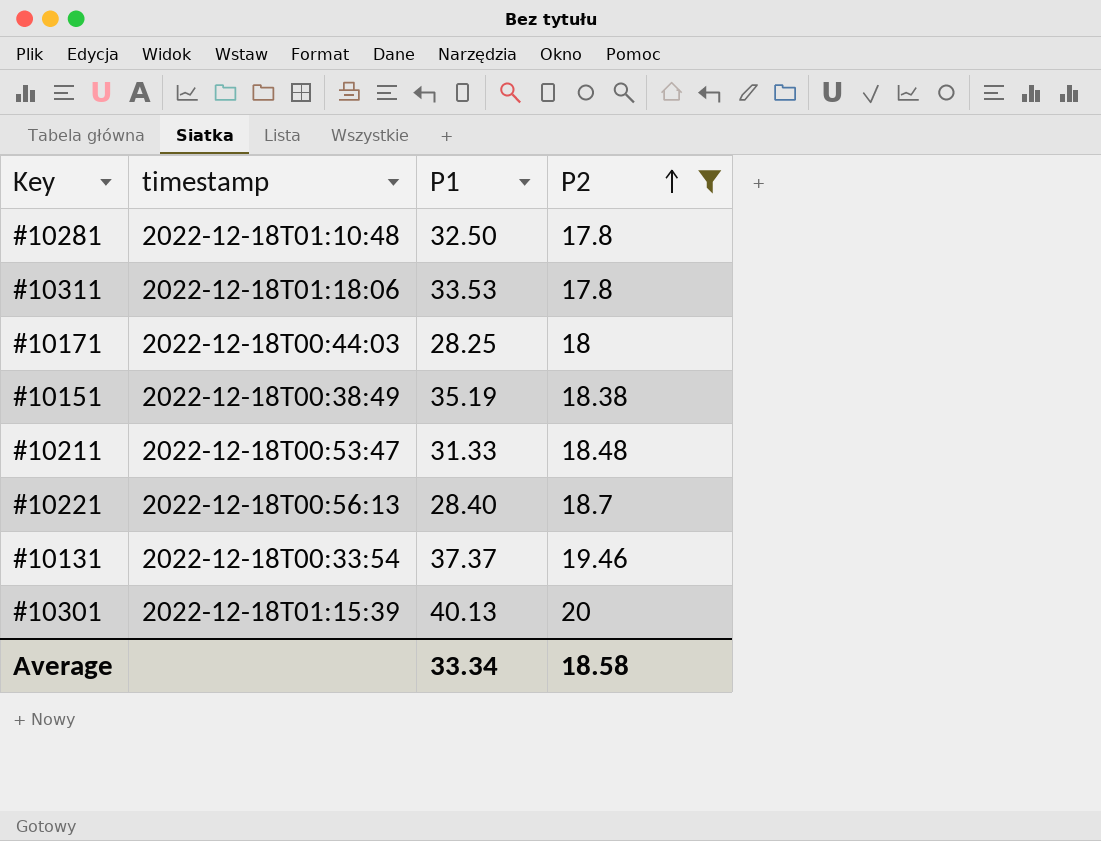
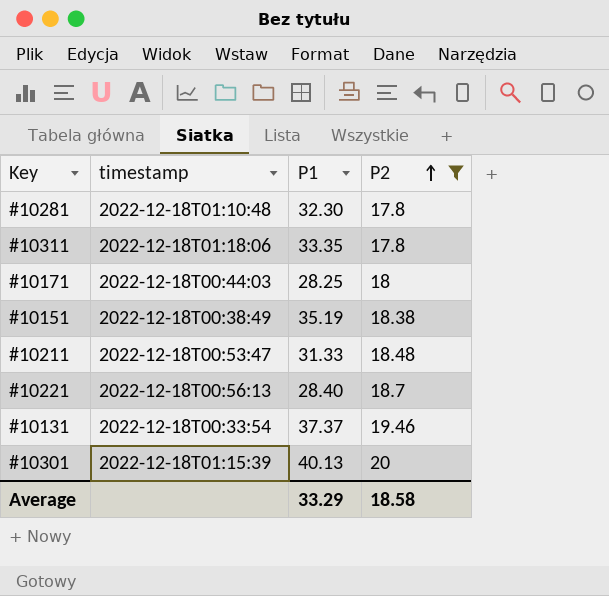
#10281 | P1: 32.50 -> 32.30
#10311 | P1: 33.53 -> 33.35
Average | P1: 33.34 -> 33.29

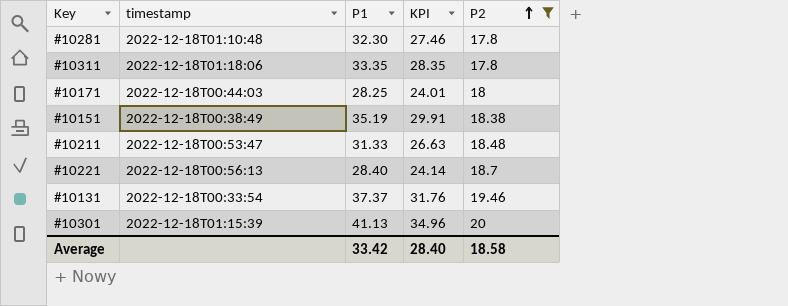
column KPI | formula: none -> [P1] * 0.85
#10301 | P1: 40.13 -> 41.13
Average | P1: 33.29 -> 33.42

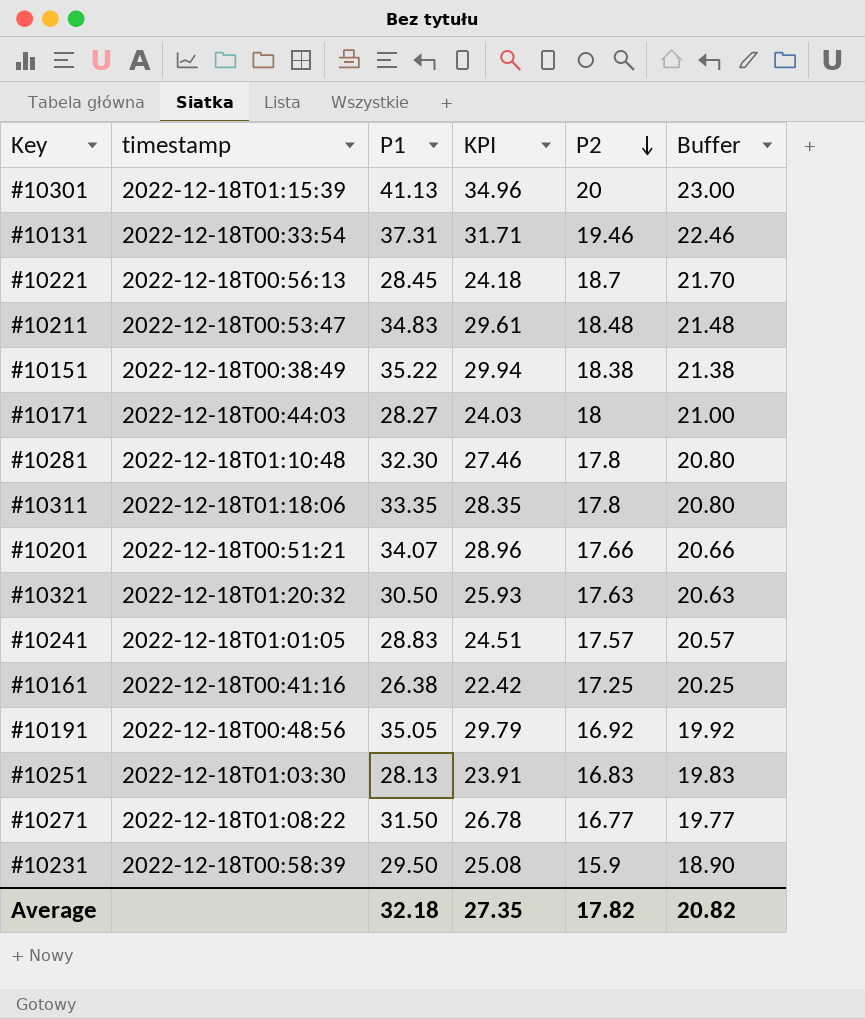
filter: P2 >= 17.8 -> none
row order: P2 ascending -> P2 descending
column Buffer | formula: none -> [P2] + 3
#10131 | P1: 37.37 -> 37.31
#10131 | KPI: 31.76 -> 31.71
#10221 | P1: 28.40 -> 28.45
#10221 | KPI: 24.14 -> 24.18
#10211 | P1: 31.33 -> 34.83
#10211 | KPI: 26.63 -> 29.61
#10151 | P1: 35.19 -> 35.22
#10151 | KPI: 29.91 -> 29.94
#10171 | P1: 28.25 -> 28.27
#10171 | KPI: 24.01 -> 24.03
Average | P1: 33.42 -> 32.18
Average | KPI: 28.40 -> 27.35
Average | P2: 18.58 -> 17.82

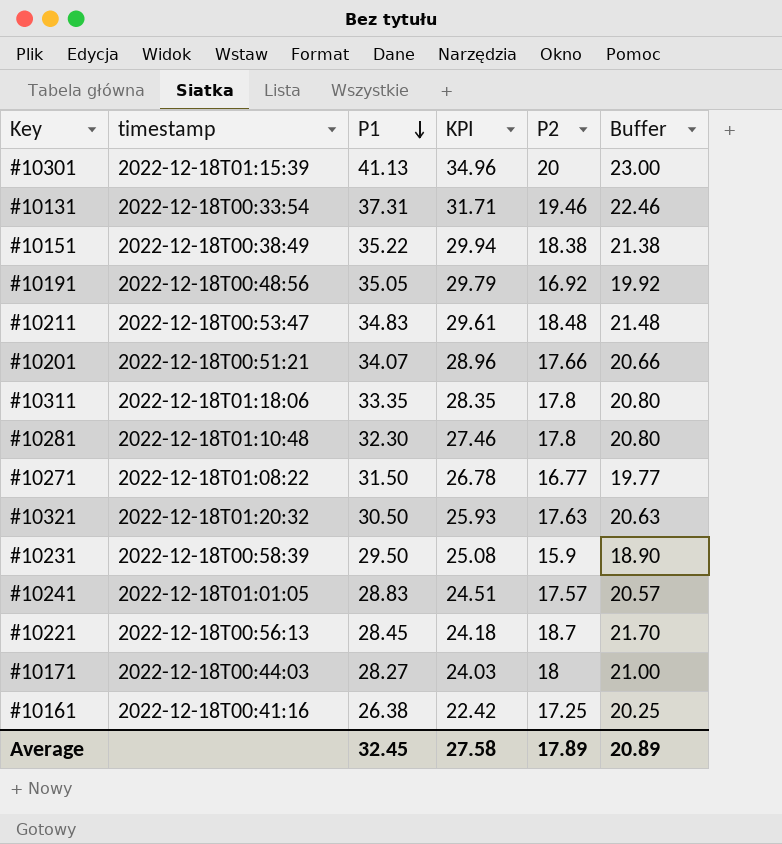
row order: P2 descending -> P1 descending
row #10251: 2022-12-18T01:03:30 | 28.13 | 23.91 | 16.83 | 19.83 -> none
Average | P1: 32.18 -> 32.45
Average | KPI: 27.35 -> 27.58
Average | P2: 17.82 -> 17.89
Average | Buffer: 20.82 -> 20.89

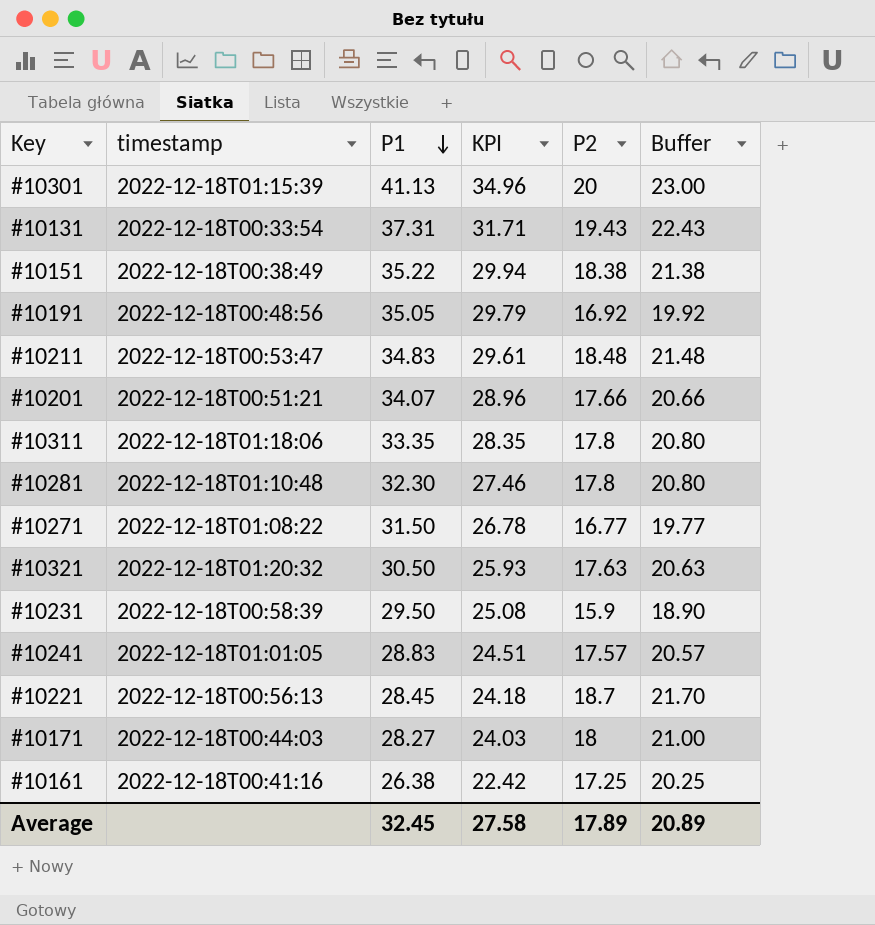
#10131 | P2: 19.46 -> 19.43
#10131 | Buffer: 22.46 -> 22.43

